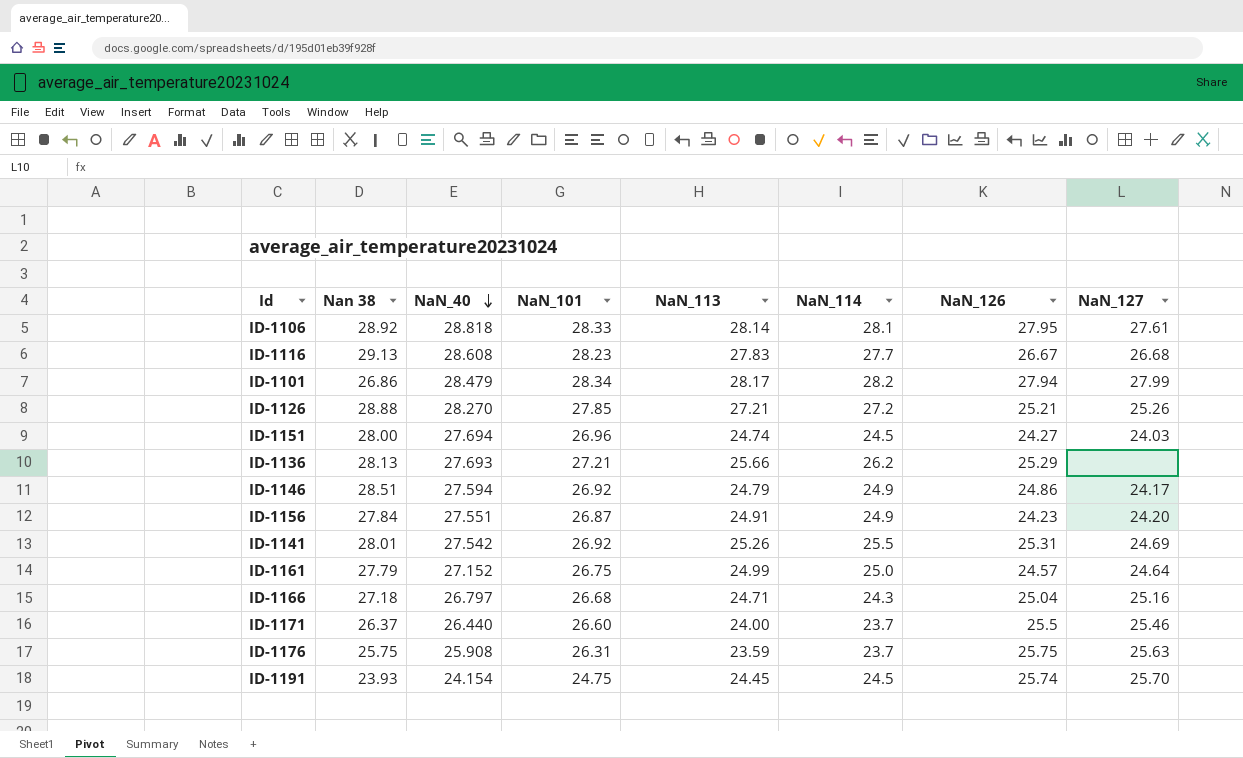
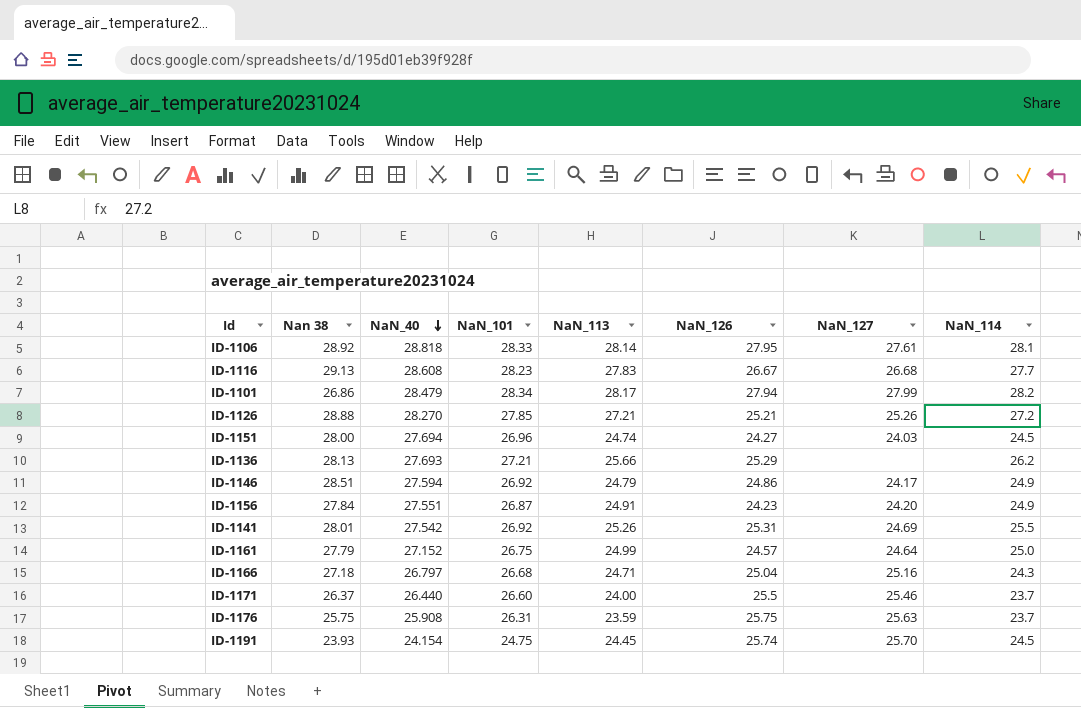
column NaN_114 | position: 6 -> 8

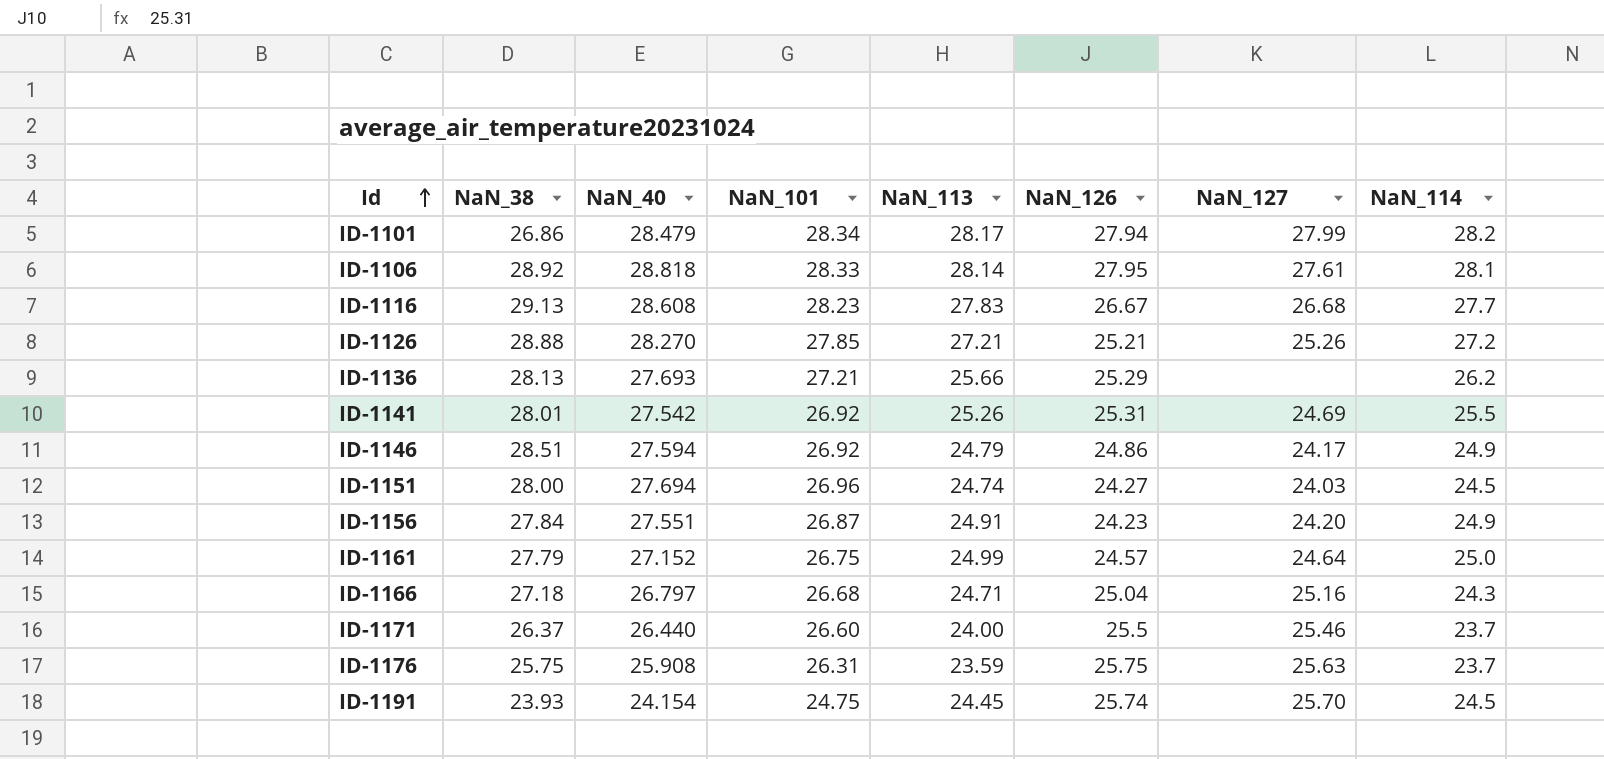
row order: NaN_40 descending -> Id ascending
column name: Nan 38 -> NaN_38

